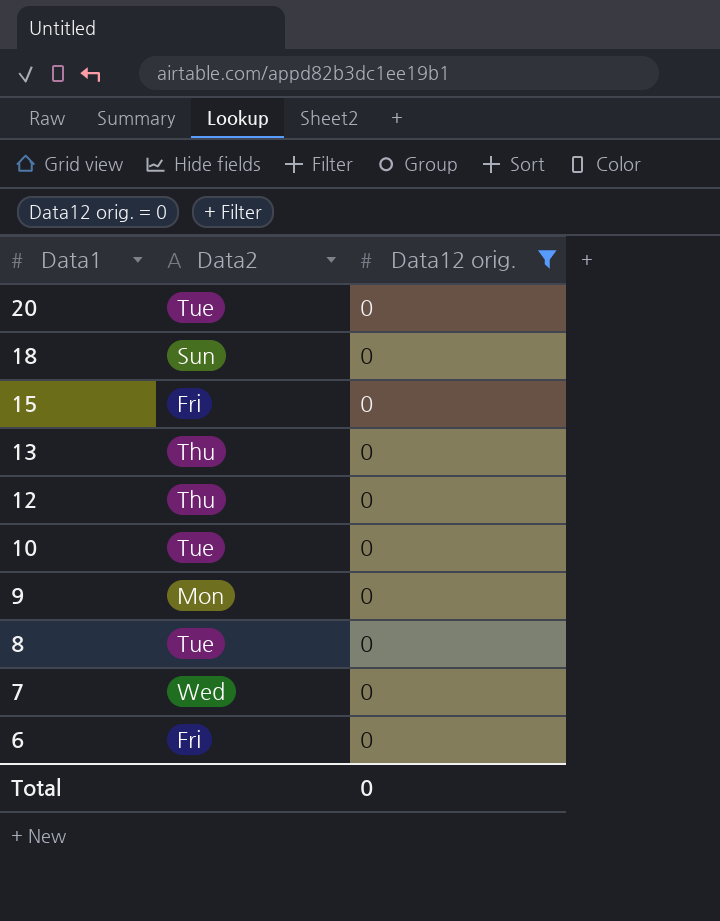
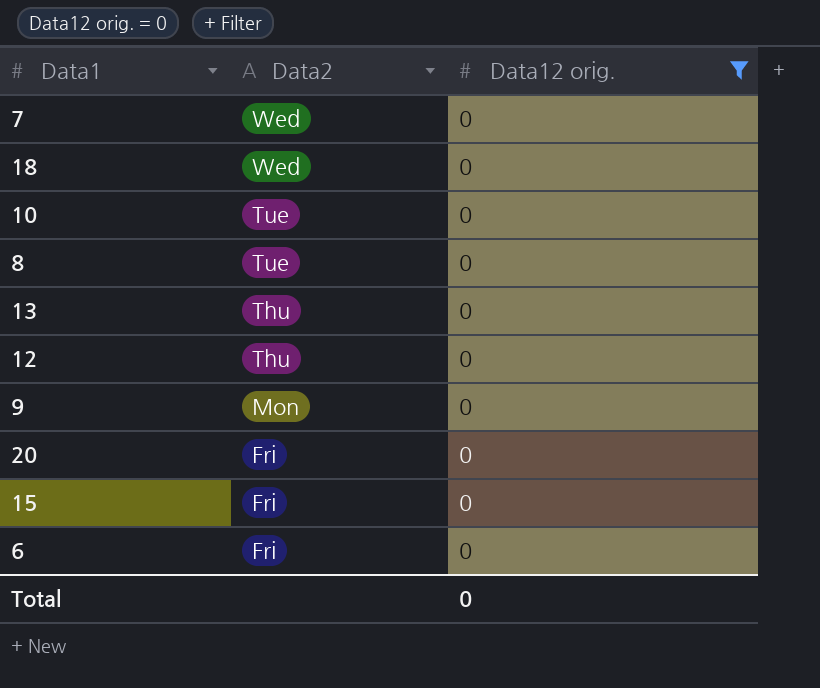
row order: Data1 descending -> Data2 descending
18 | Data2: Sun -> Wed
20 | Data2: Tue -> Fri

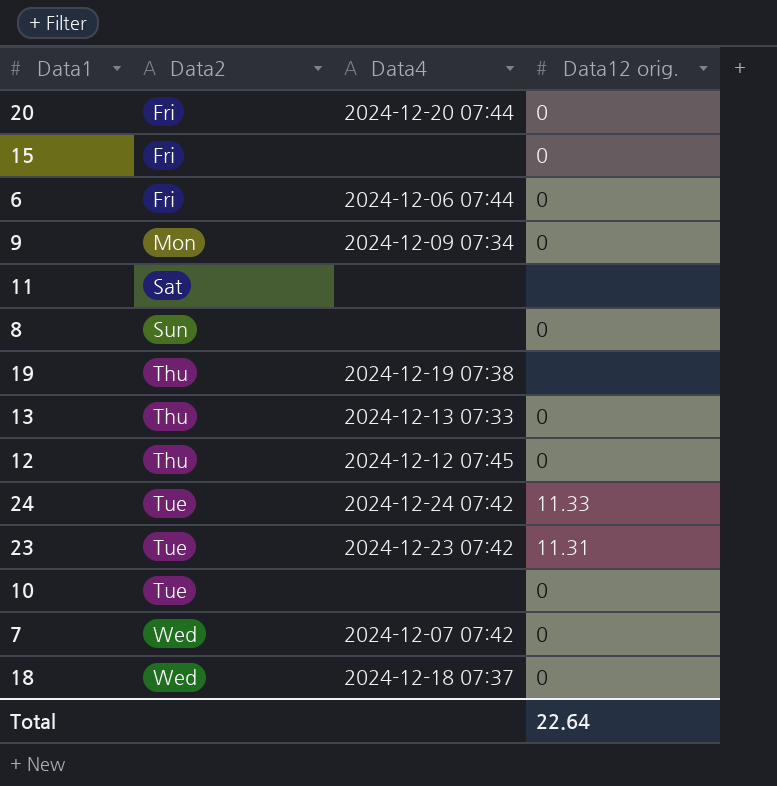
filter: Data12 orig. = 0 -> none
row order: Data2 descending -> Data2 ascending
column Data4 | position: none -> 3
8 | Data2: Tue -> Sun
Total | Data12 orig.: 0 -> 22.64

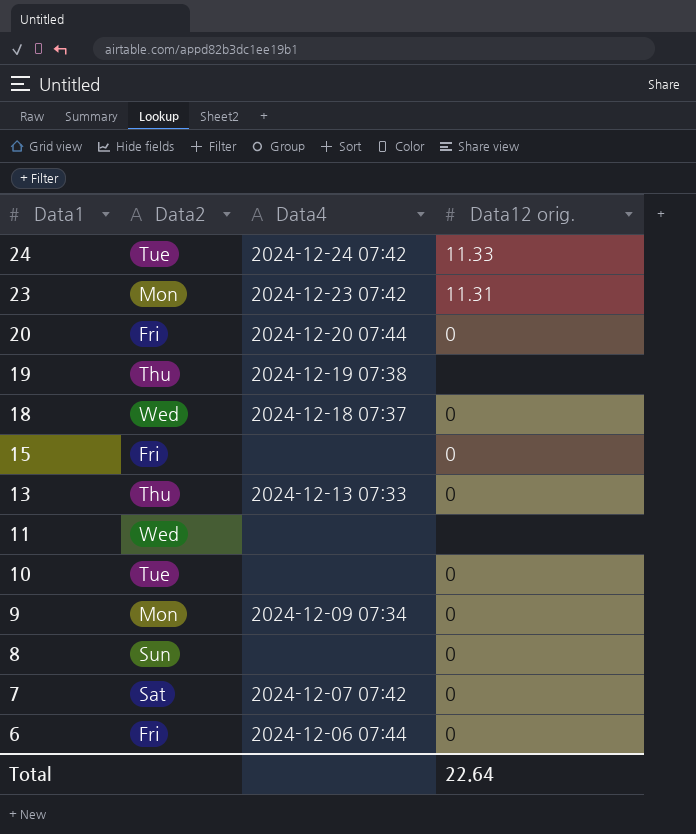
row order: Data2 ascending -> Data1 descending
row 12: Thu | 2024-12-12 07:45 | 0 -> none
23 | Data2: Tue -> Mon
11 | Data2: Sat -> Wed
7 | Data2: Wed -> Sat

